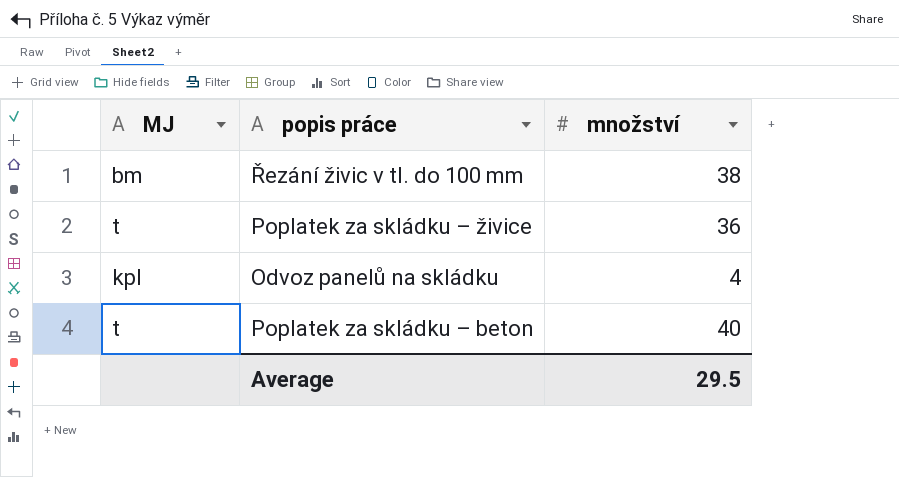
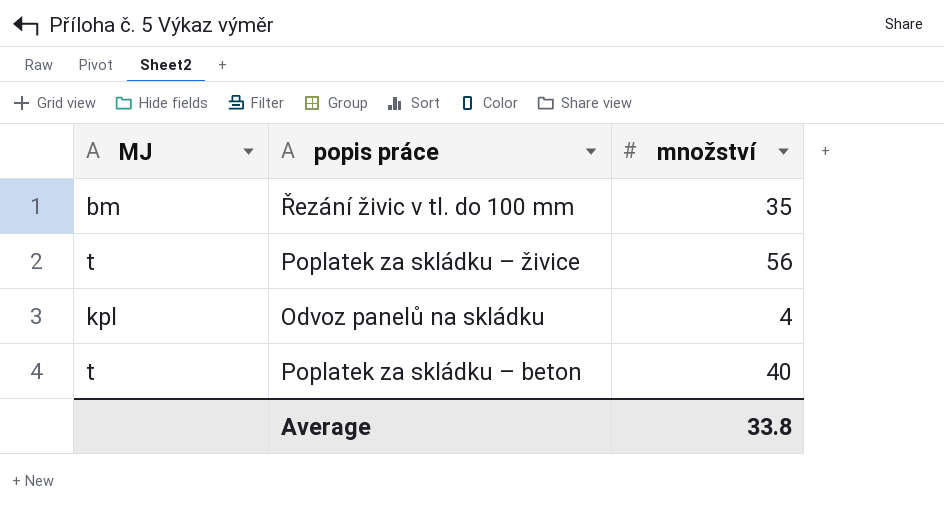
Řezání živic v tl. do 100 mm | množství: 38 -> 35
Poplatek za skládku – živice | množství: 36 -> 56
Average | množství: 29.5 -> 33.8

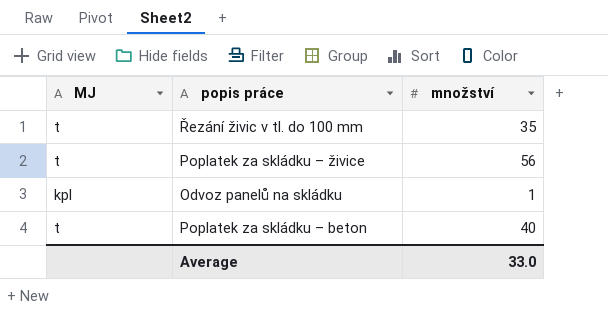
Řezání živic v tl. do 100 mm | MJ: bm -> t
Odvoz panelů na skládku | množství: 4 -> 1
Average | množství: 33.8 -> 33.0

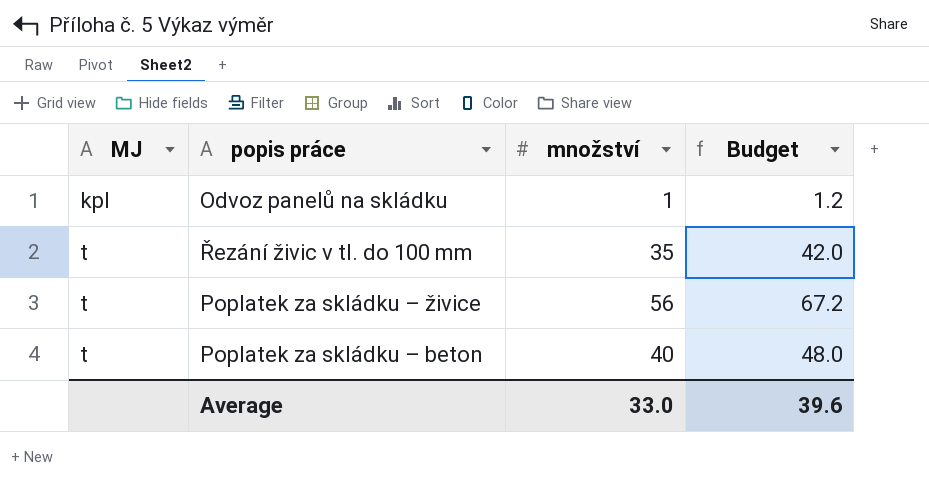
row order: none -> MJ ascending
column Budget | formula: none -> [množství] * 1.2

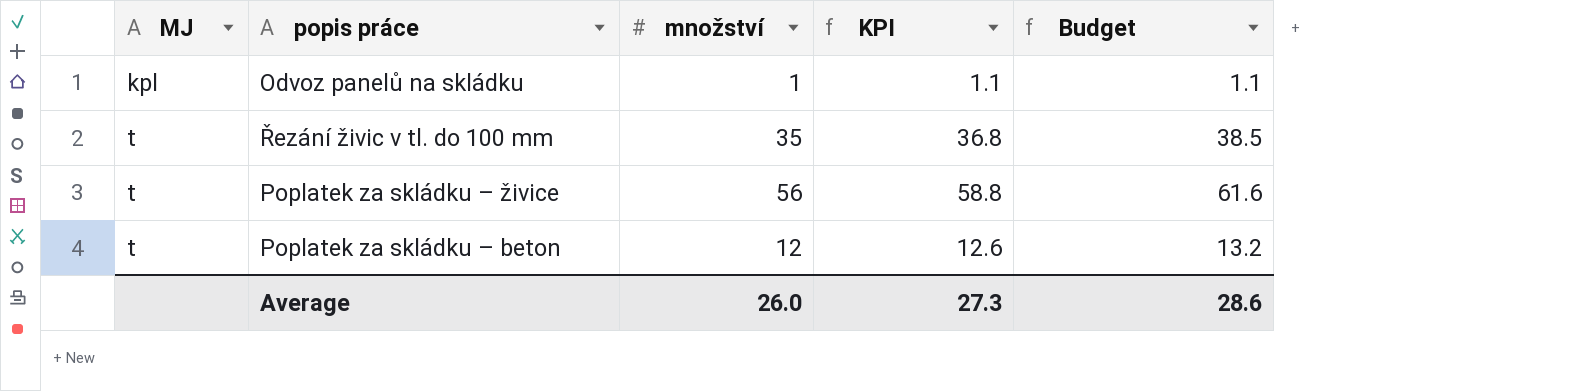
column KPI | formula: none -> [množství] * 1.05
column Budget | formula: [množství] * 1.2 -> [množství] * 1.1
Poplatek za skládku – beton | množství: 40 -> 12
Average | množství: 33.0 -> 26.0
Average | Budget: 39.6 -> 28.6

